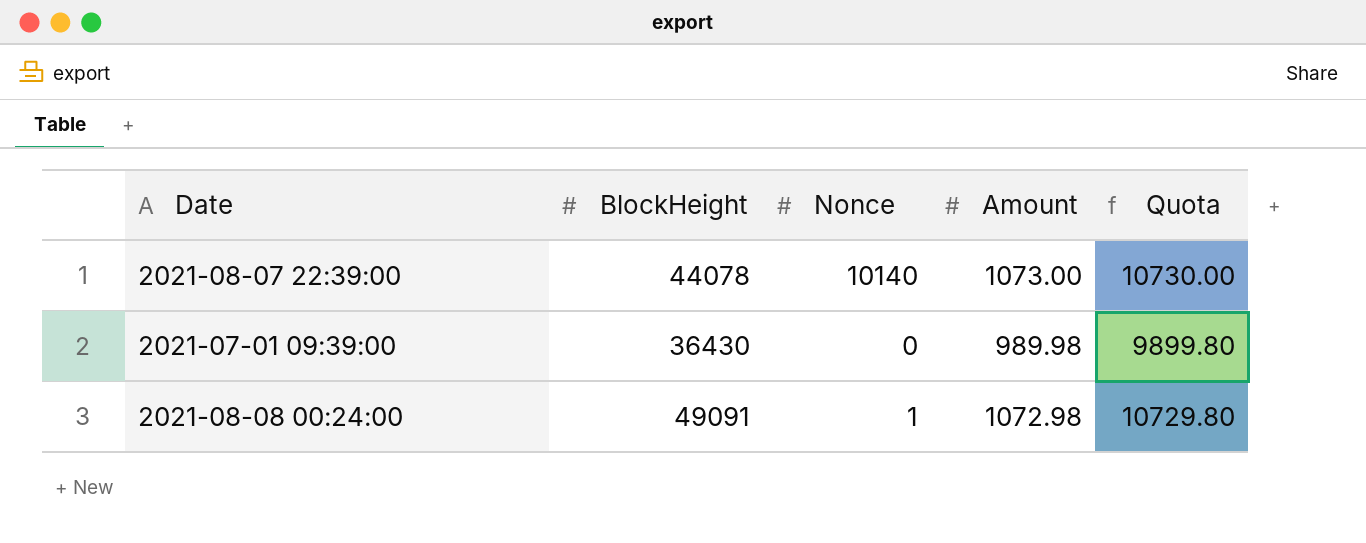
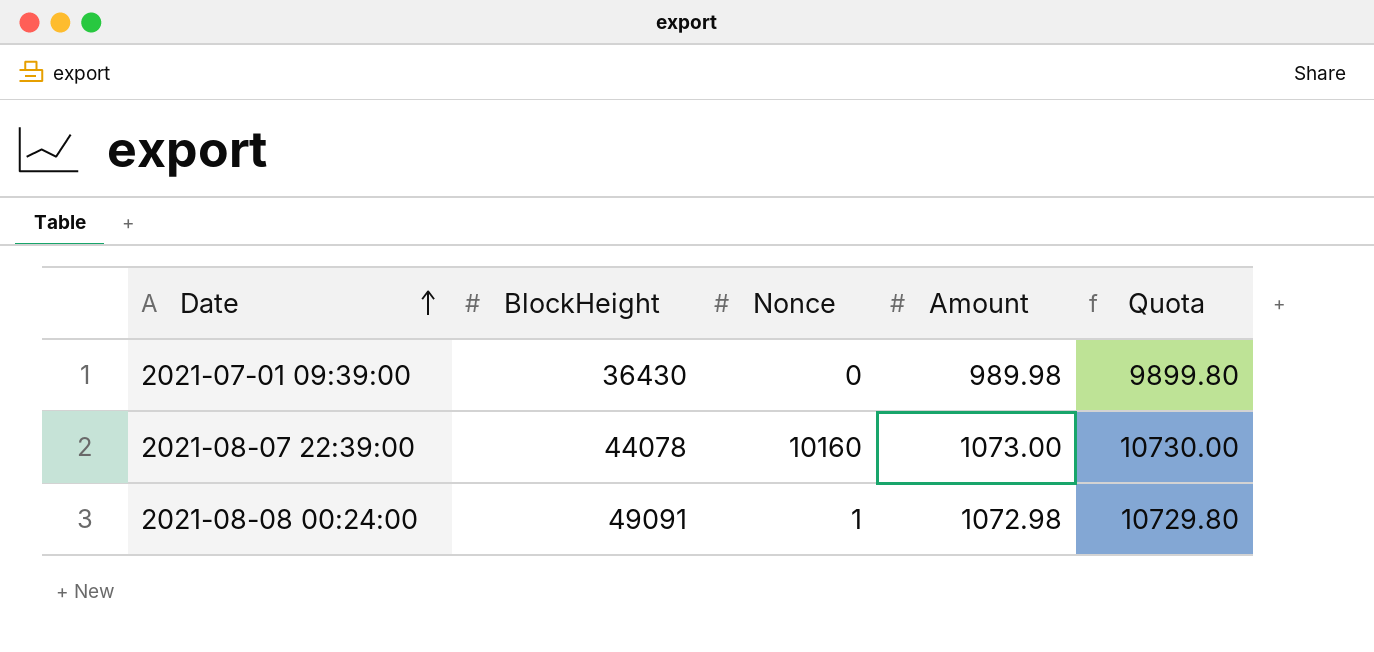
row order: none -> Date ascending
2021-08-07 22:39:00 | Nonce: 10140 -> 10160

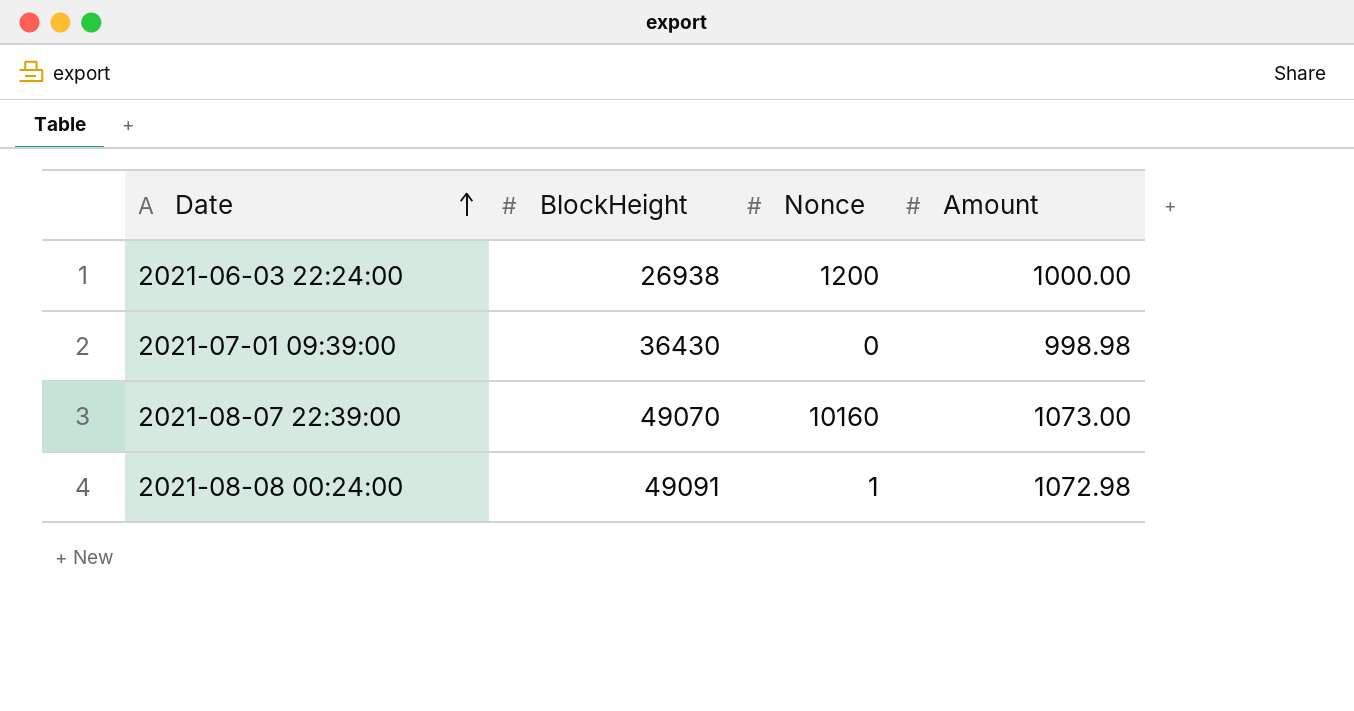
column Quota | formula: [Amount] * 10 -> none
row 2021-06-03 22:24:00: none -> 26938 | 1200 | 1000.00
2021-07-01 09:39:00 | Amount: 989.98 -> 998.98
2021-08-07 22:39:00 | BlockHeight: 44078 -> 49070

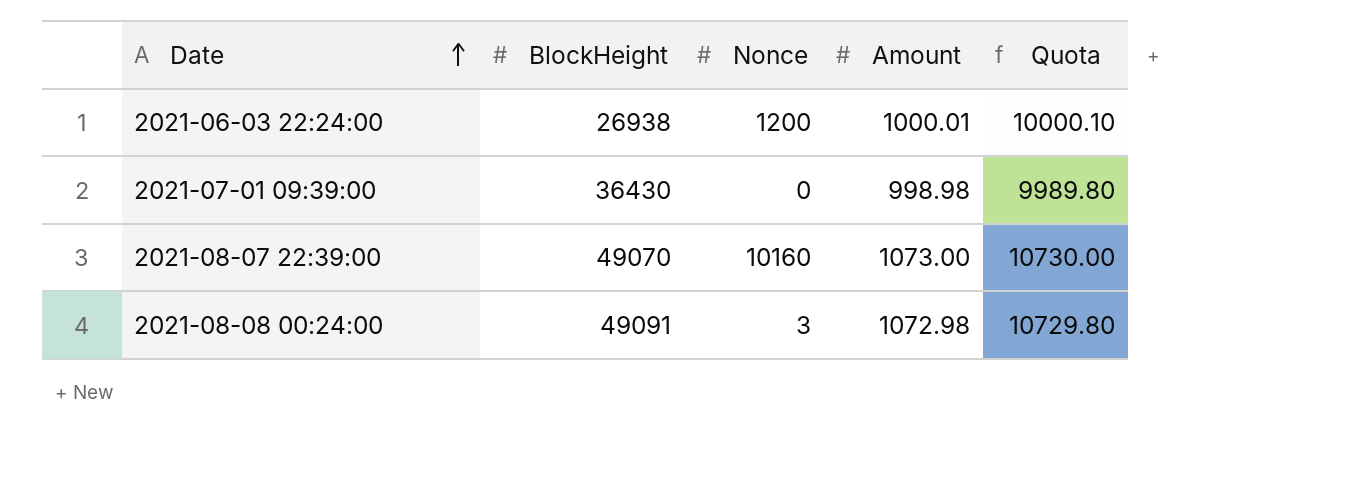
column Quota | formula: none -> [Amount] * 10
2021-06-03 22:24:00 | Amount: 1000.00 -> 1000.01
2021-08-08 00:24:00 | Nonce: 1 -> 3

